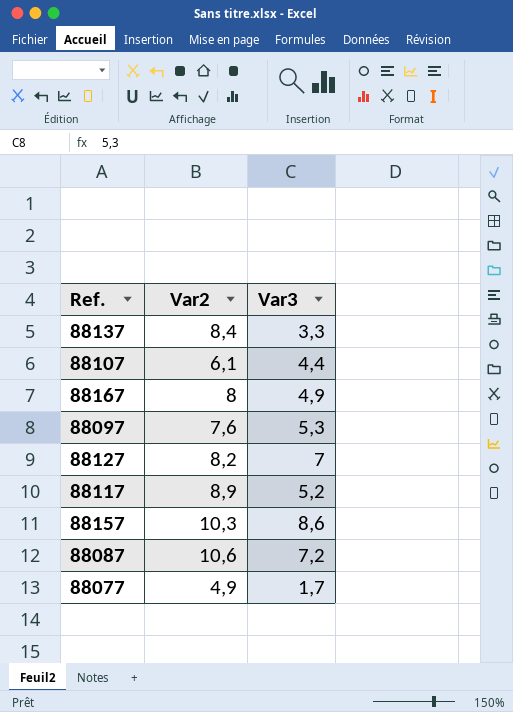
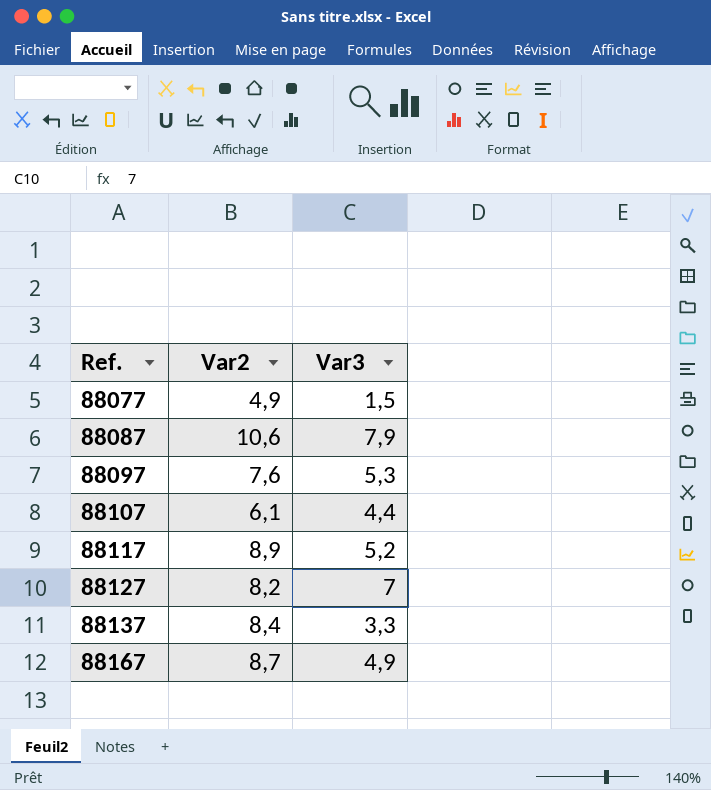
row order: none -> Ref. ascending
row 88157: 10,3 | 8,6 -> none
88077 | Var3: 1,7 -> 1,5
88087 | Var3: 7,2 -> 7,9
88167 | Var2: 8 -> 8,7

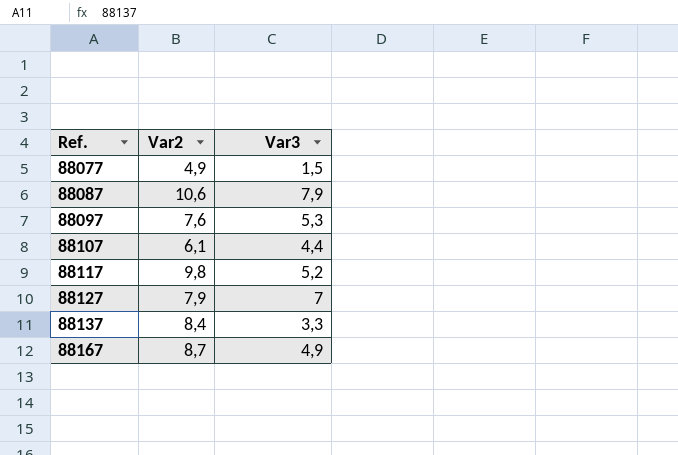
88117 | Var2: 8,9 -> 9,8
88127 | Var2: 8,2 -> 7,9

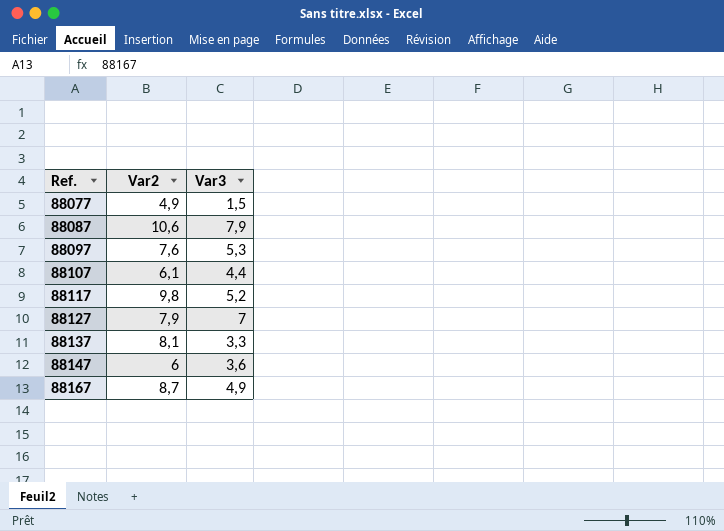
88137 | Var2: 8,4 -> 8,1
row 88147: none -> 6 | 3,6

